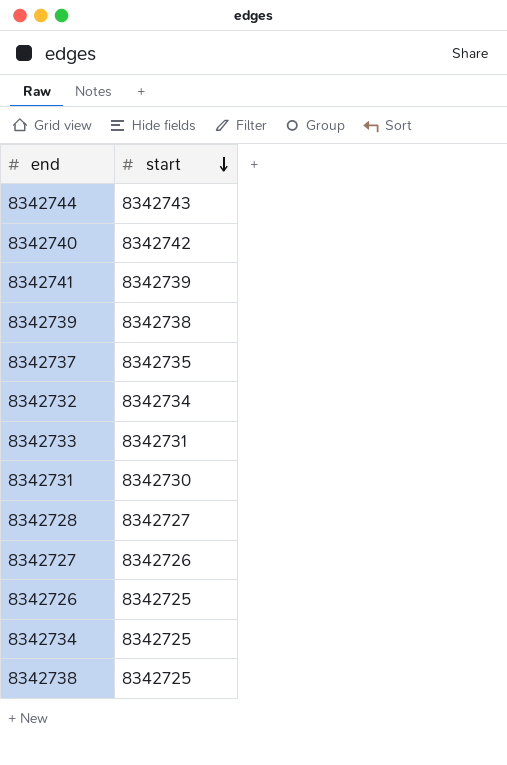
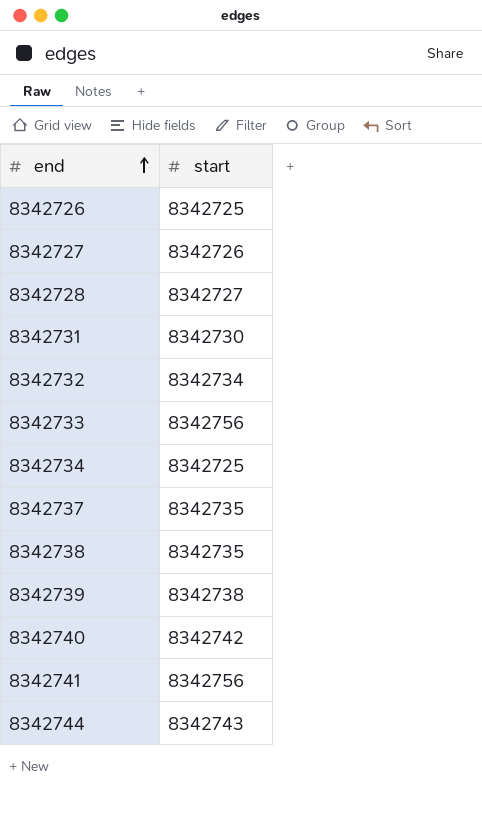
row order: start descending -> end ascending
8342733 | start: 8342731 -> 8342756
8342738 | start: 8342725 -> 8342735
8342741 | start: 8342739 -> 8342756

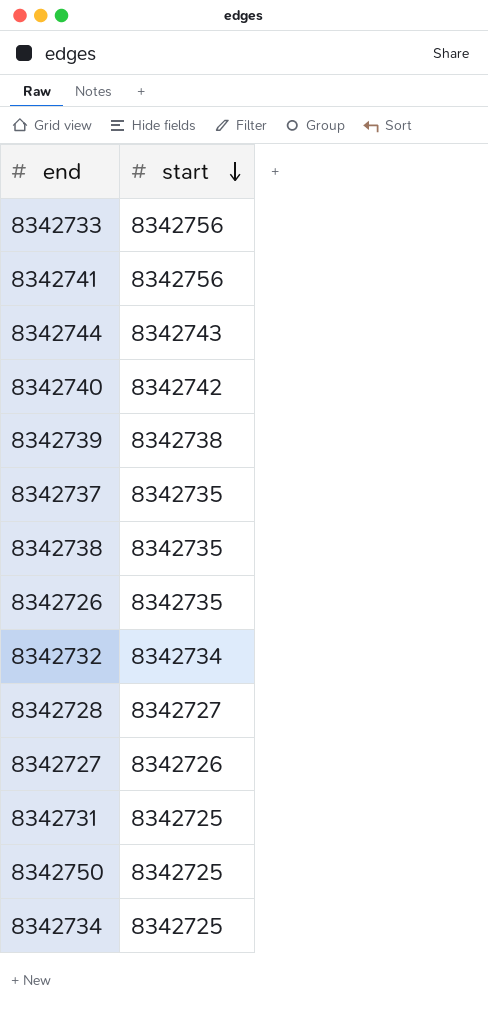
row order: end ascending -> start descending
8342726 | start: 8342725 -> 8342735
8342731 | start: 8342730 -> 8342725
row 8342750: none -> 8342725

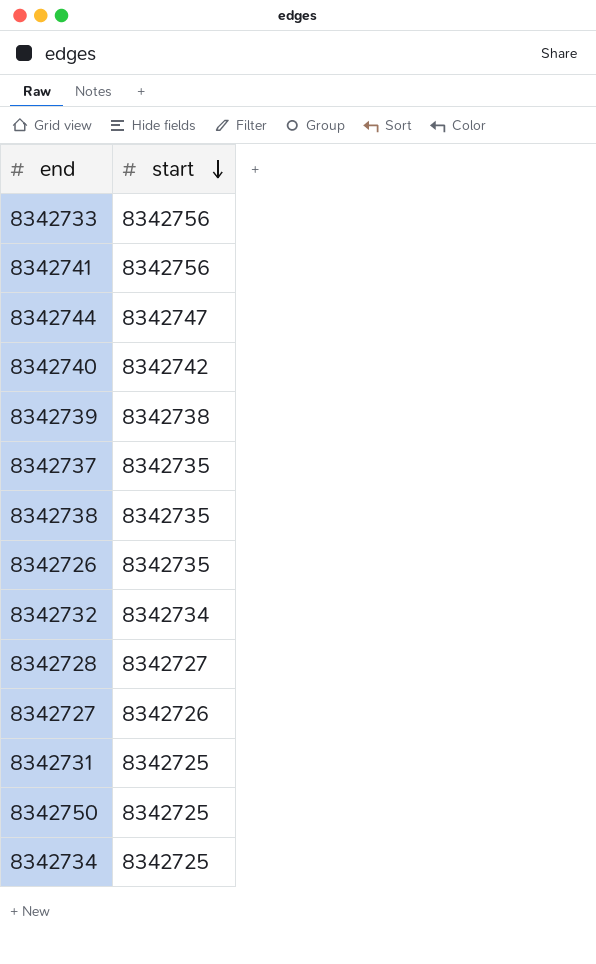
8342744 | start: 8342743 -> 8342747

